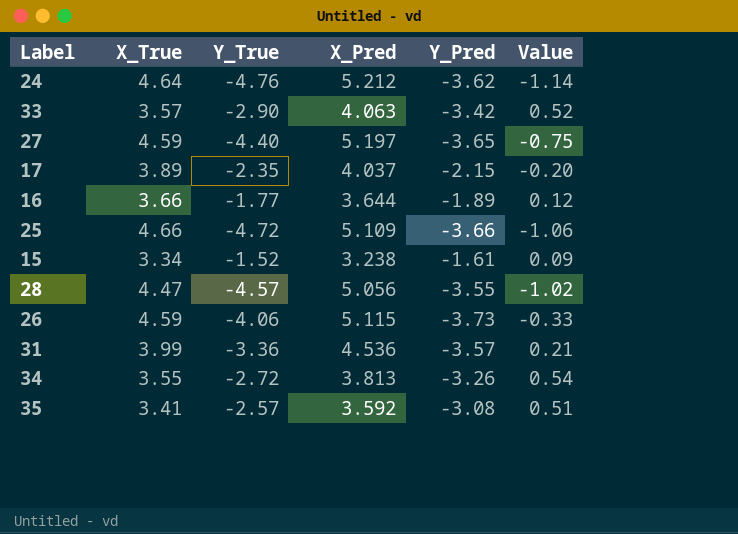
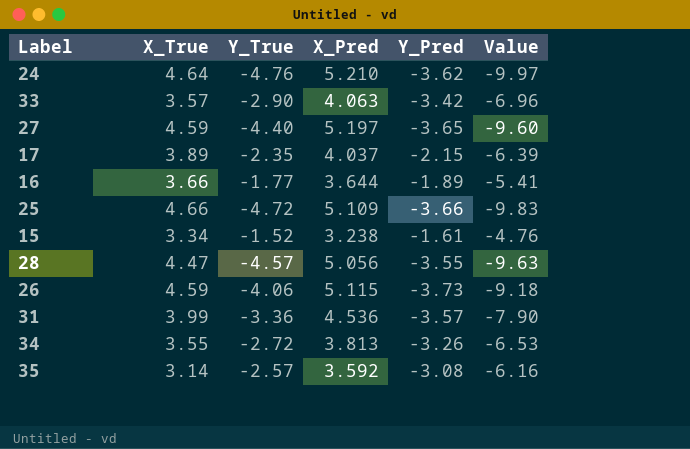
column Value | formula: [Y_True] - [Y_Pred] -> [Y_True] - [X_Pred]
24 | X_Pred: 5.212 -> 5.210
35 | X_True: 3.41 -> 3.14

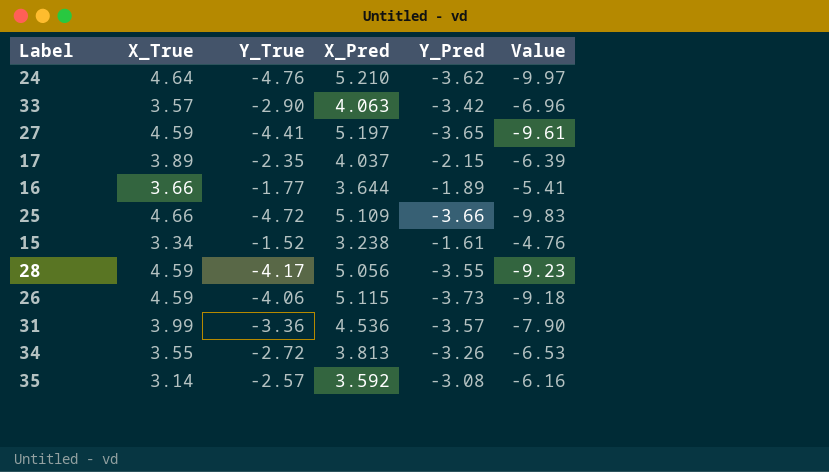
27 | Y_True: -4.40 -> -4.41
27 | Value: -9.60 -> -9.61
28 | X_True: 4.47 -> 4.59
28 | Y_True: -4.57 -> -4.17
28 | Value: -9.63 -> -9.23

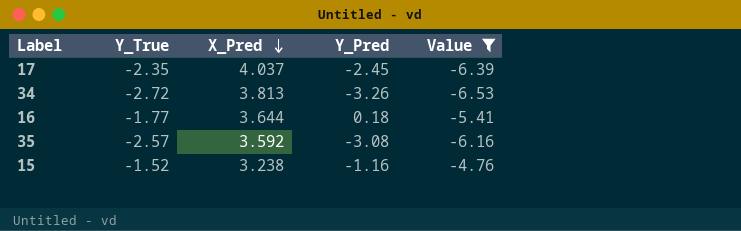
filter: none -> Value >= -6.53
row order: none -> X_Pred descending
column X_True | position: 2 -> none
17 | Y_Pred: -2.15 -> -2.45
16 | Y_Pred: -1.89 -> 0.18
15 | Y_Pred: -1.61 -> -1.16

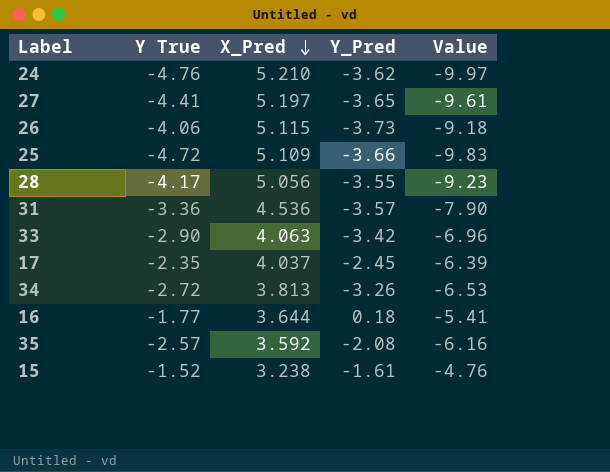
filter: Value >= -6.53 -> none
column name: Y_True -> Y True
35 | Y_Pred: -3.08 -> -2.08
15 | Y_Pred: -1.16 -> -1.61

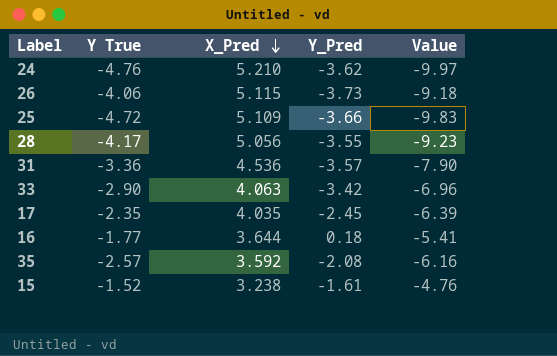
row 27: -4.41 | 5.197 | -3.65 | -9.61 -> none
row 34: -2.72 | 3.813 | -3.26 | -6.53 -> none
17 | X_Pred: 4.037 -> 4.035

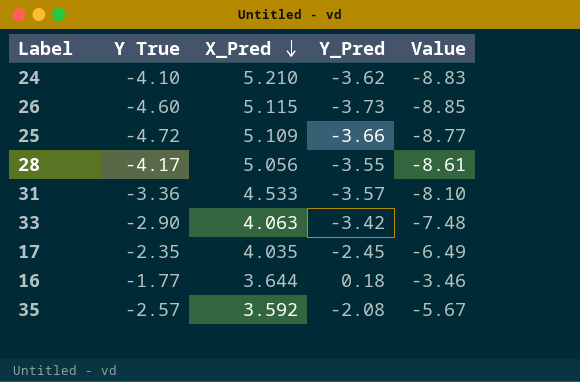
column Value | formula: [Y True] - [X_Pred] -> [Y_Pred] - [X_Pred]
row 15: -1.52 | 3.238 | -1.61 | -4.76 -> none
24 | Y True: -4.76 -> -4.10
26 | Y True: -4.06 -> -4.60
31 | X_Pred: 4.536 -> 4.533

